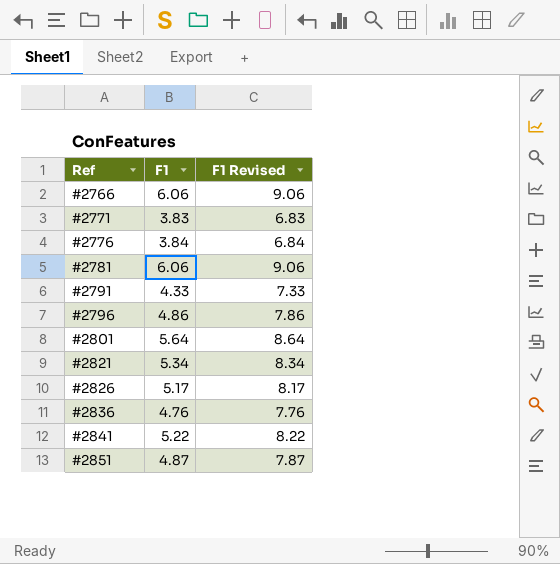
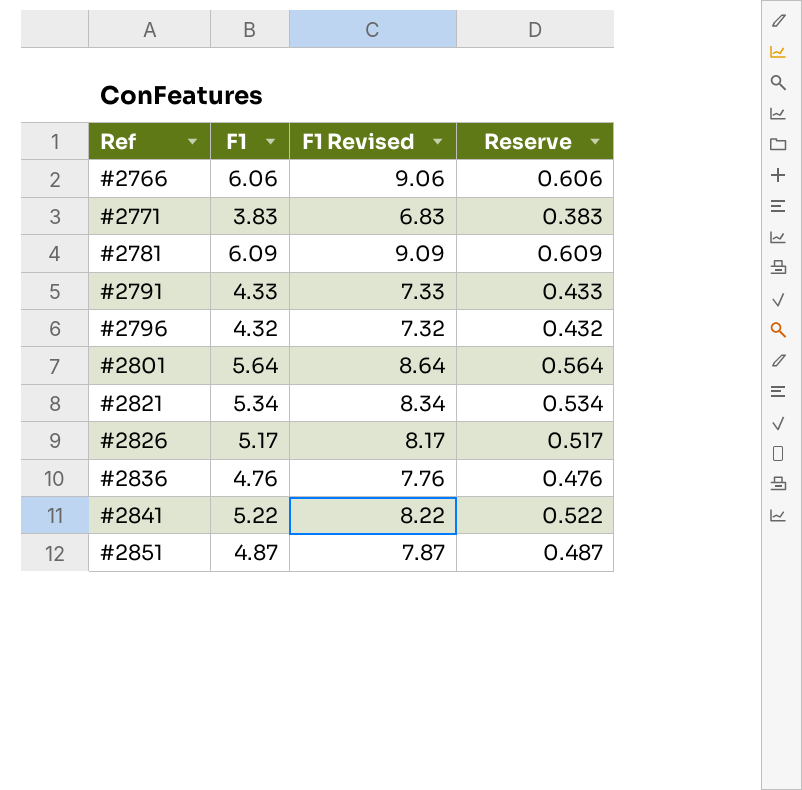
column Reserve | formula: none -> [F1] * 0.1
row #2776: 3.84 | 6.84 -> none
#2781 | F1: 6.06 -> 6.09
#2781 | F1 Revised: 9.06 -> 9.09
#2796 | F1: 4.86 -> 4.32
#2796 | F1 Revised: 7.86 -> 7.32

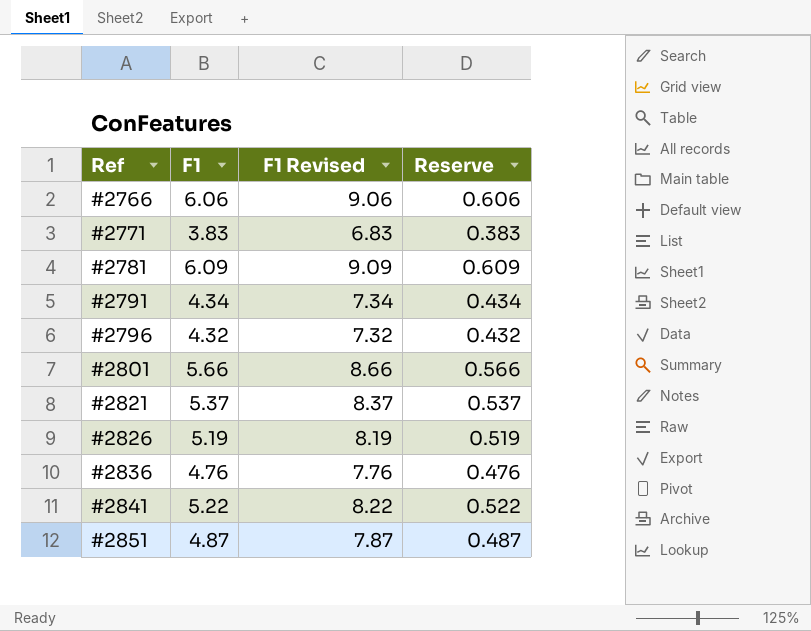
#2791 | F1: 4.33 -> 4.34
#2791 | F1 Revised: 7.33 -> 7.34
#2791 | Reserve: 0.433 -> 0.434
#2801 | F1: 5.64 -> 5.66
#2801 | F1 Revised: 8.64 -> 8.66
#2801 | Reserve: 0.564 -> 0.566
#2821 | F1: 5.34 -> 5.37
#2821 | F1 Revised: 8.34 -> 8.37
#2821 | Reserve: 0.534 -> 0.537
#2826 | F1: 5.17 -> 5.19
#2826 | F1 Revised: 8.17 -> 8.19
#2826 | Reserve: 0.517 -> 0.519

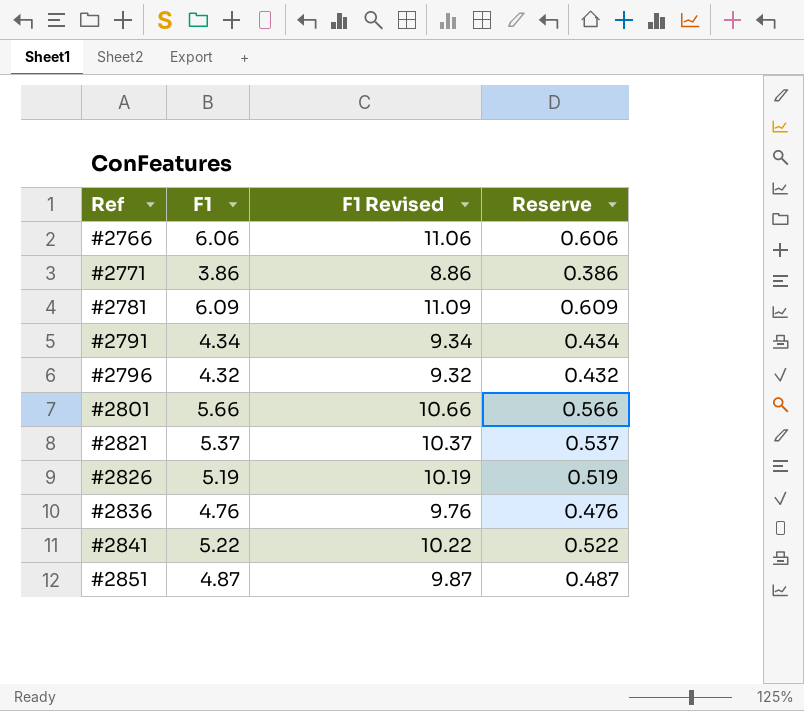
column F1 Revised | formula: [F1] + 3 -> [F1] + 5
#2771 | F1: 3.83 -> 3.86
#2771 | Reserve: 0.383 -> 0.386

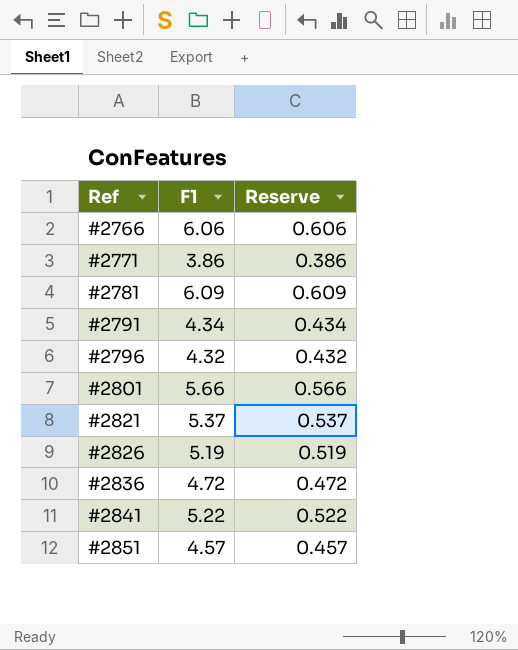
column F1 Revised | formula: [F1] + 5 -> none
#2836 | F1: 4.76 -> 4.72
#2836 | Reserve: 0.476 -> 0.472
#2851 | F1: 4.87 -> 4.57
#2851 | Reserve: 0.487 -> 0.457

